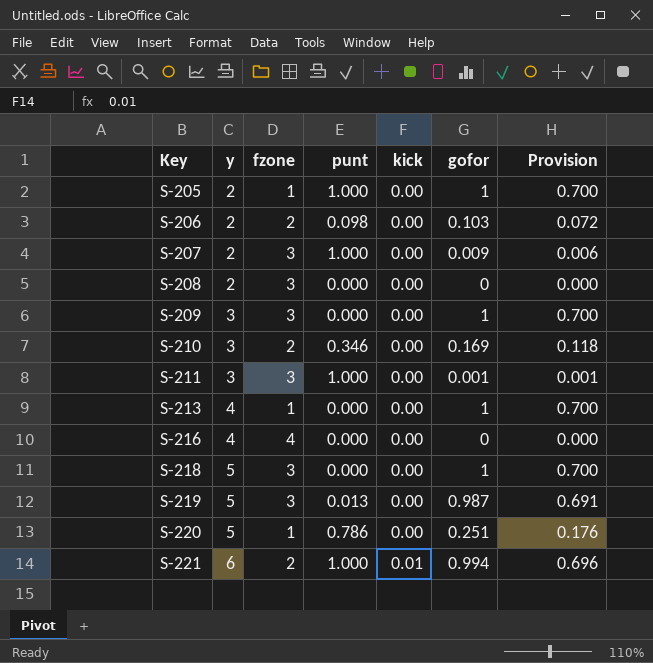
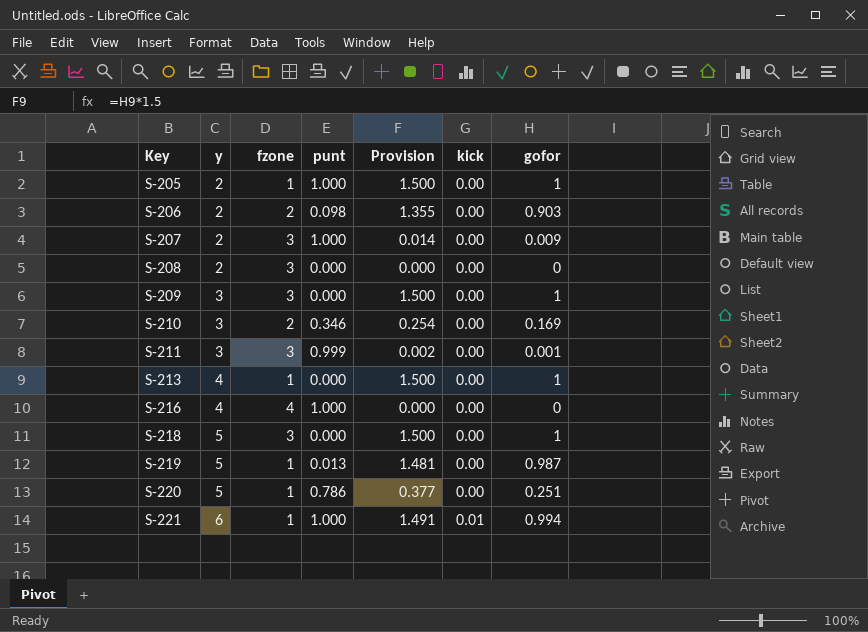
column Provision | formula: [gofor] * 0.7 -> [gofor] * 1.5
column Provision | position: 7 -> 5
S-206 | gofor: 0.103 -> 0.903
S-211 | punt: 1.000 -> 0.999
S-216 | punt: 0.000 -> 1.000
S-219 | fzone: 3 -> 1
S-221 | fzone: 2 -> 1

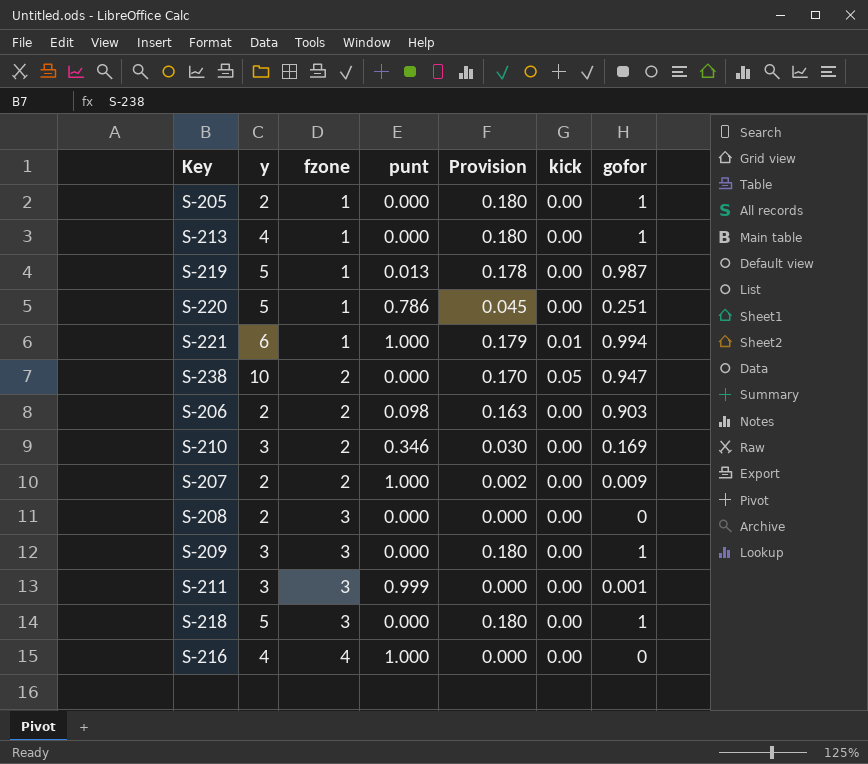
row order: Key ascending -> fzone ascending
column Provision | formula: [gofor] * 1.5 -> [gofor] * 0.18
S-205 | punt: 1.000 -> 0.000
row S-238: none -> 10 | 2 | 0.000 | 0.170 | 0.05 | 0.947
S-207 | fzone: 3 -> 2

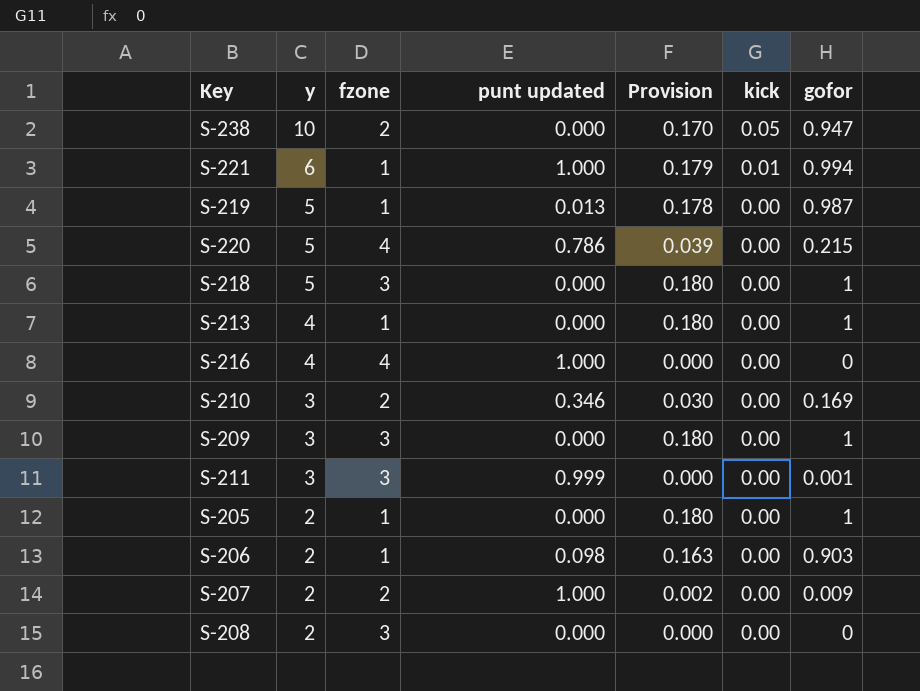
row order: fzone ascending -> y descending
column name: punt -> punt updated
S-220 | fzone: 1 -> 4
S-220 | Provision: 0.045 -> 0.039
S-220 | gofor: 0.251 -> 0.215
S-206 | fzone: 2 -> 1

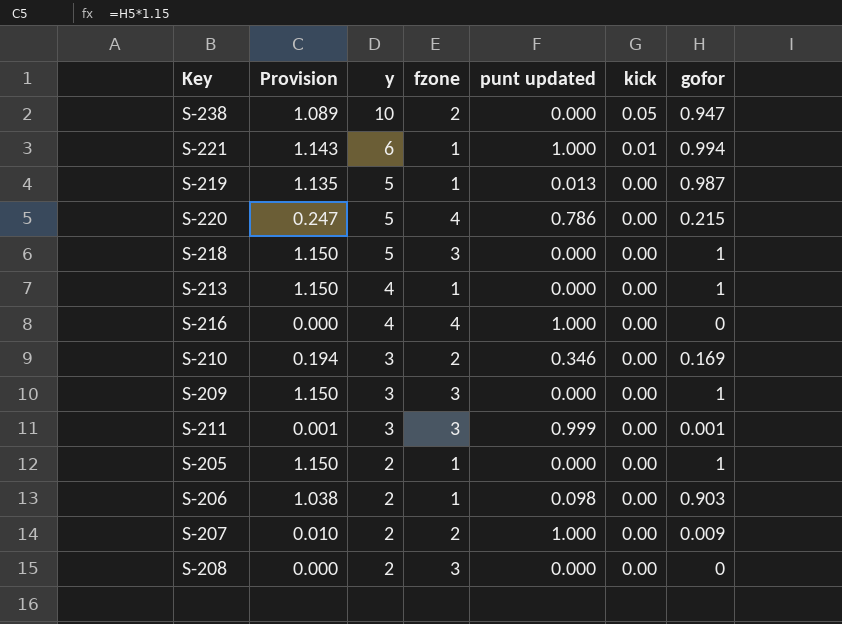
column Provision | formula: [gofor] * 0.18 -> [gofor] * 1.15
column Provision | position: 5 -> 2

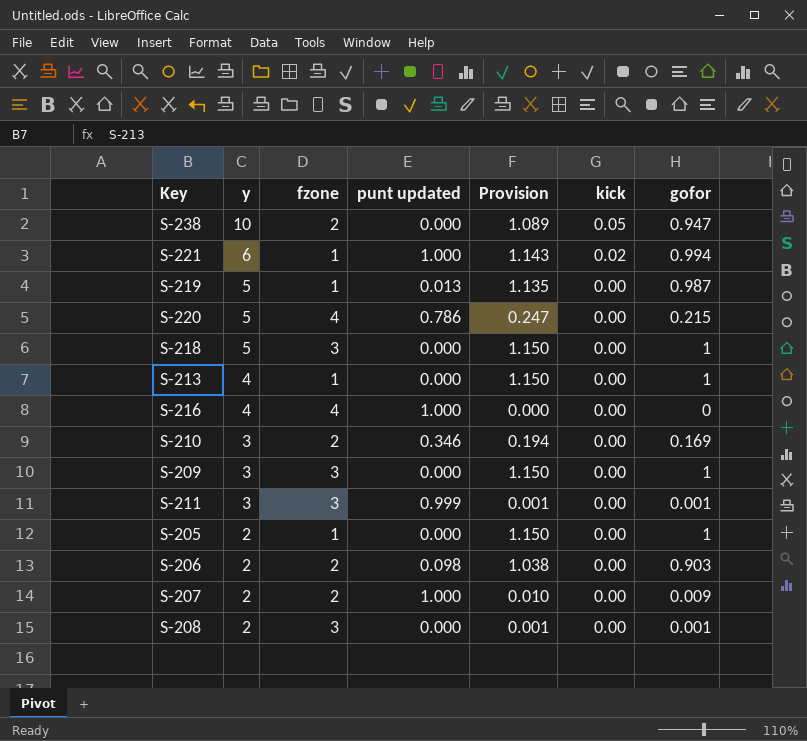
column Provision | position: 2 -> 5
S-221 | kick: 0.01 -> 0.02
S-206 | fzone: 1 -> 2
S-208 | Provision: 0.000 -> 0.001
S-208 | gofor: 0 -> 0.001

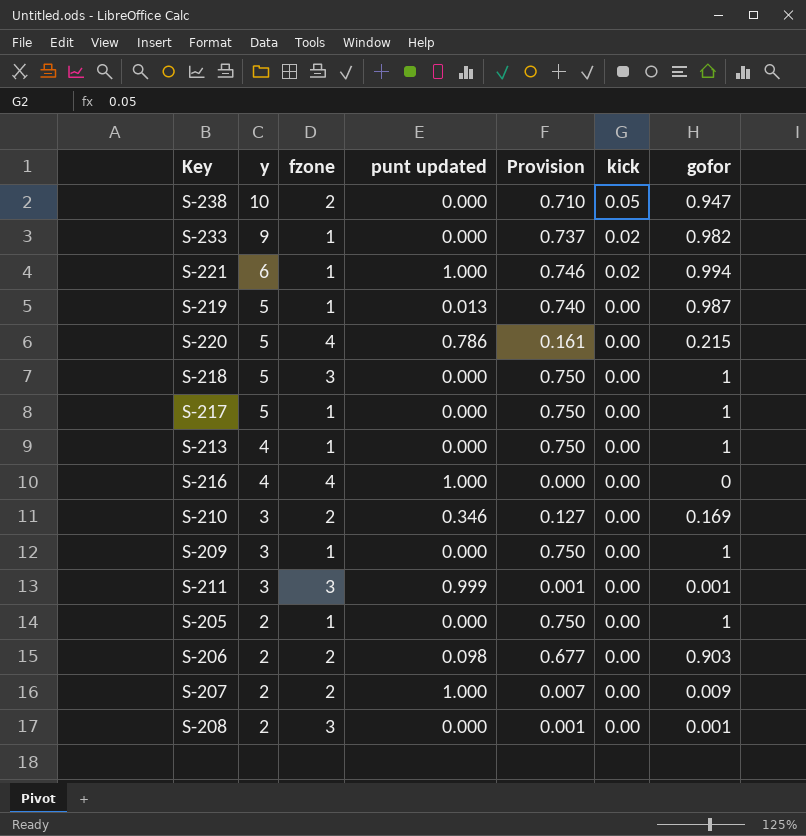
column Provision | formula: [gofor] * 1.15 -> [gofor] * 0.75
row S-233: none -> 9 | 1 | 0.000 | 0.737 | 0.02 | 0.982
row S-217: none -> 5 | 1 | 0.000 | 0.750 | 0.00 | 1
S-209 | fzone: 3 -> 1

